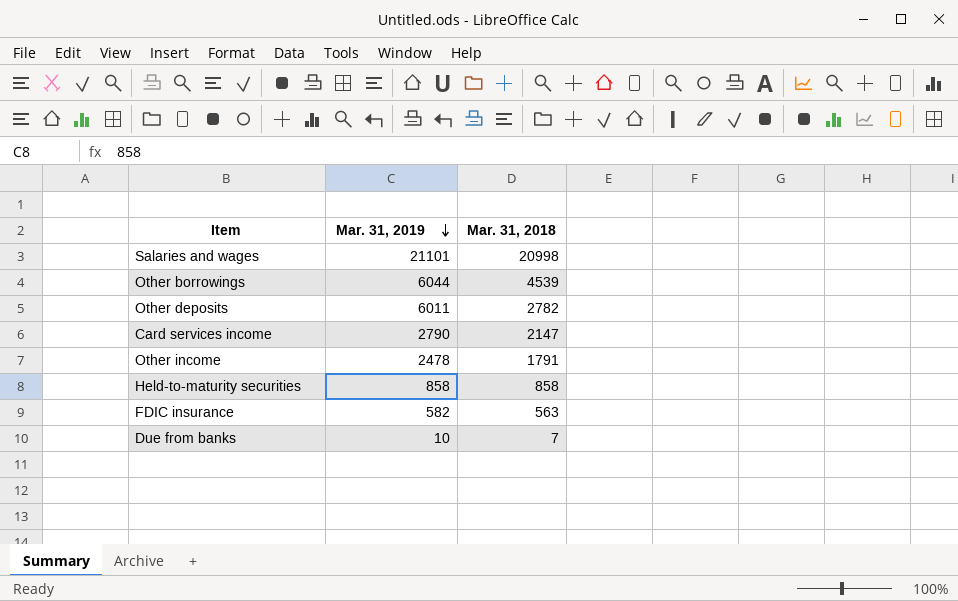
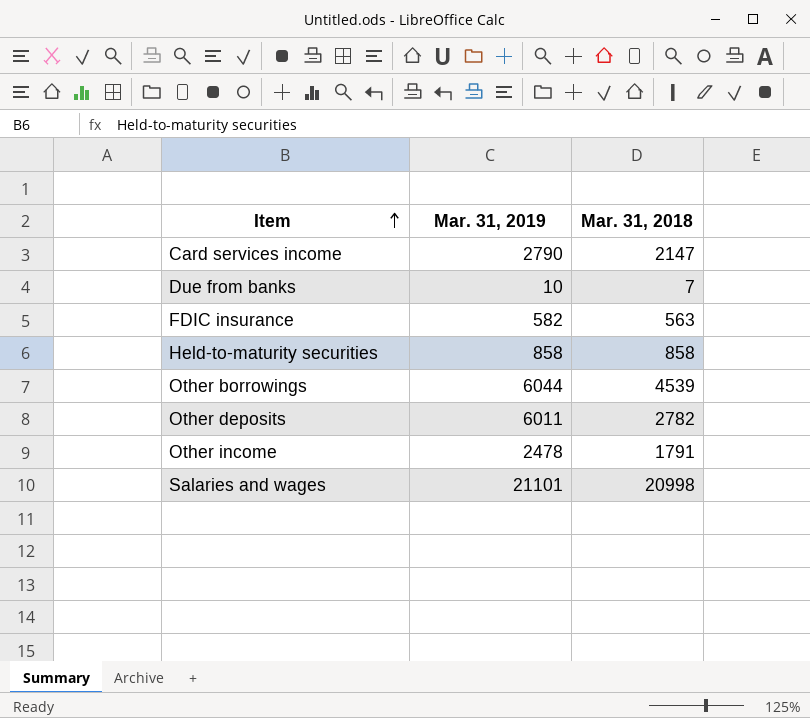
row order: Mar. 31, 2019 descending -> Item ascending

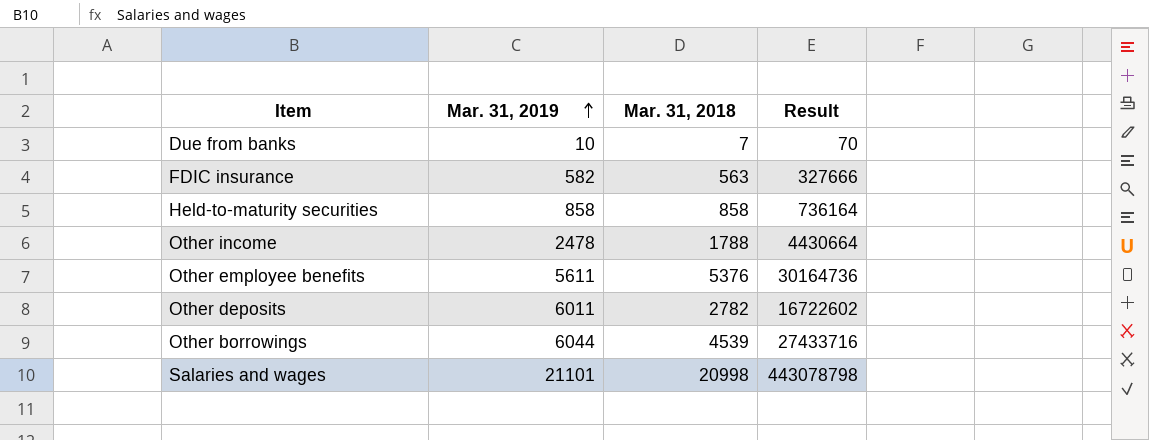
row order: Item ascending -> Mar. 31, 2019 ascending
column Result | formula: none -> [Mar. 31, 2019] * [Mar. 31, 2018]
row Card services income: 2790 | 2147 -> none
Other income | Mar. 31, 2018: 1791 -> 1788
row Other employee benefits: none -> 5611 | 5376 | 30164736

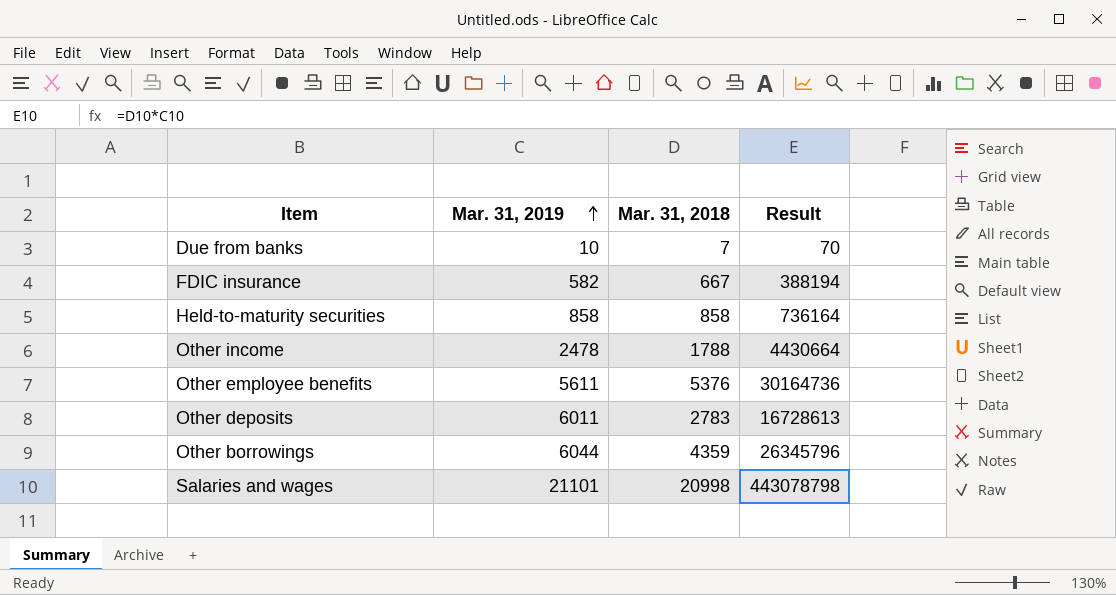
FDIC insurance | Mar. 31, 2018: 563 -> 667
FDIC insurance | Result: 327666 -> 388194
Other deposits | Mar. 31, 2018: 2782 -> 2783
Other deposits | Result: 16722602 -> 16728613
Other borrowings | Mar. 31, 2018: 4539 -> 4359
Other borrowings | Result: 27433716 -> 26345796

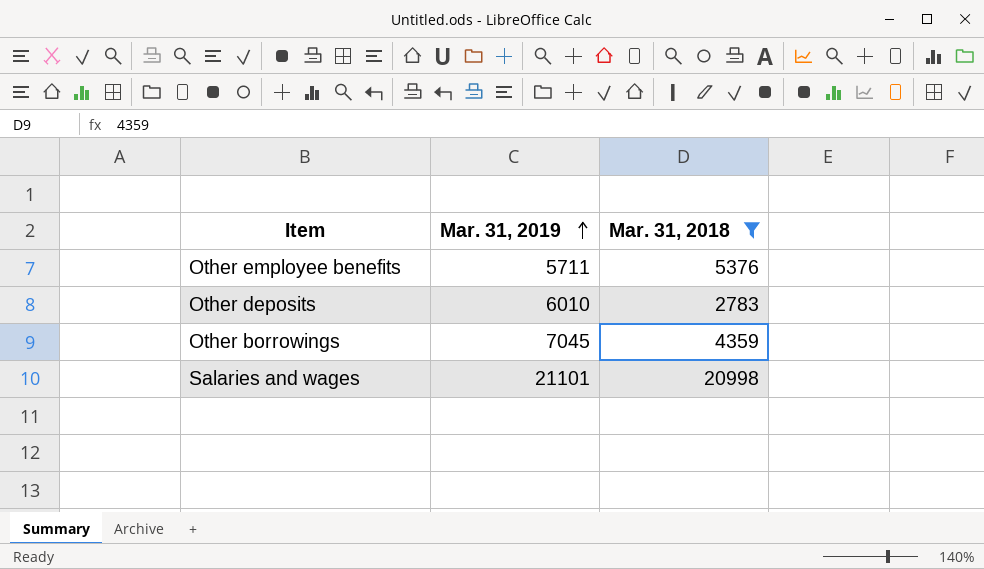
filter: none -> Mar. 31, 2018 >= 2783
column Result | formula: [Mar. 31, 2019] * [Mar. 31, 2018] -> none
Other employee benefits | Mar. 31, 2019: 5611 -> 5711
Other deposits | Mar. 31, 2019: 6011 -> 6010
Other borrowings | Mar. 31, 2019: 6044 -> 7045

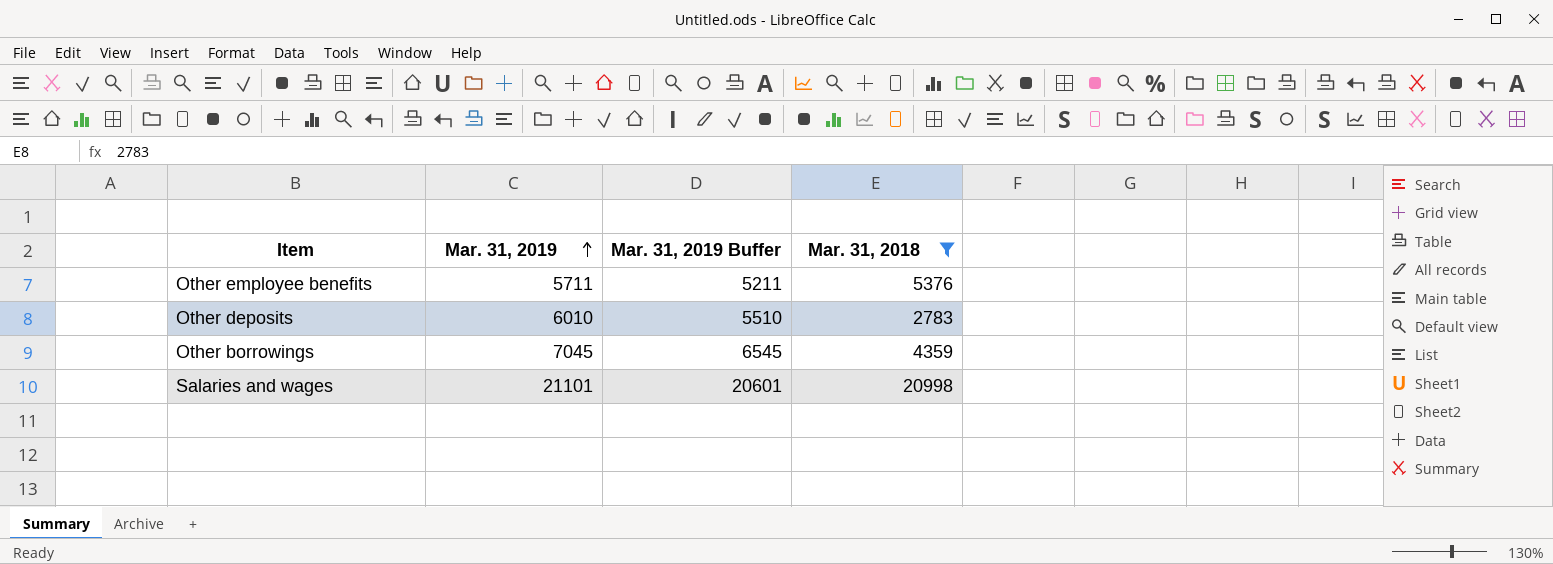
column Mar. 31, 2019 Buffer | formula: none -> [Mar. 31, 2019] - 500

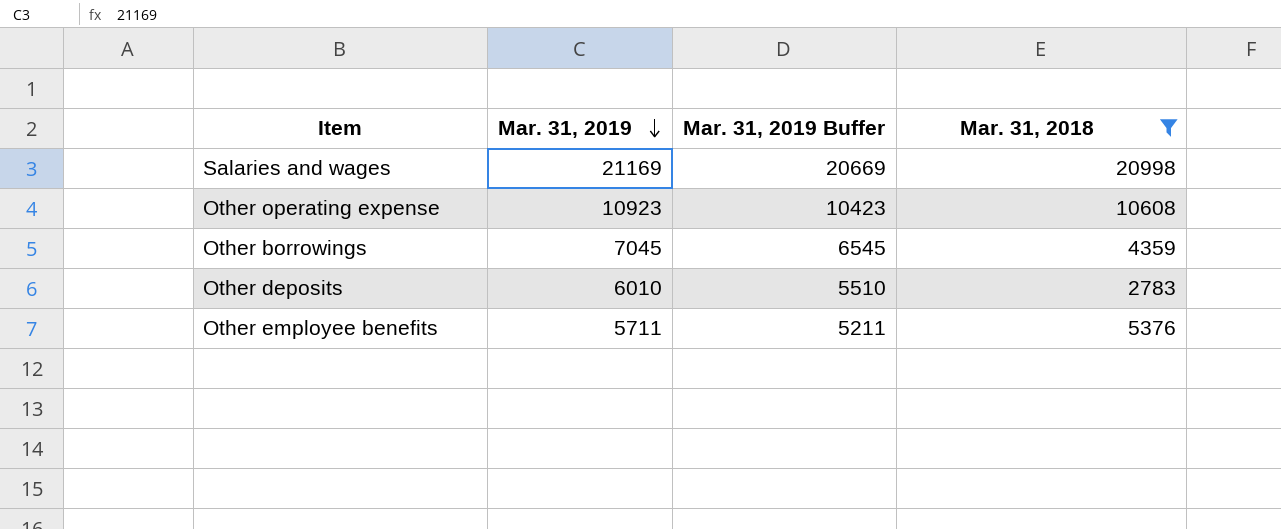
row order: Mar. 31, 2019 ascending -> Mar. 31, 2019 descending
Salaries and wages | Mar. 31, 2019: 21101 -> 21169
Salaries and wages | Mar. 31, 2019 Buffer: 20601 -> 20669
row Other operating expense: none -> 10923 | 10423 | 10608

